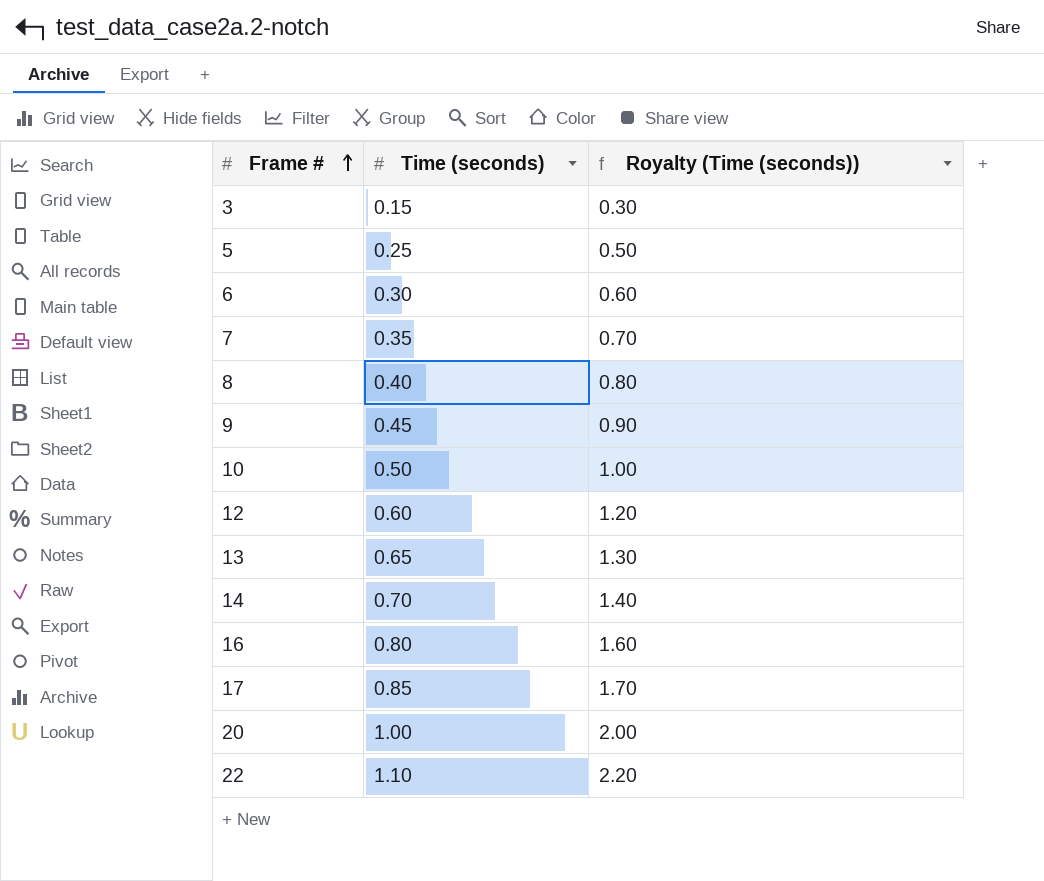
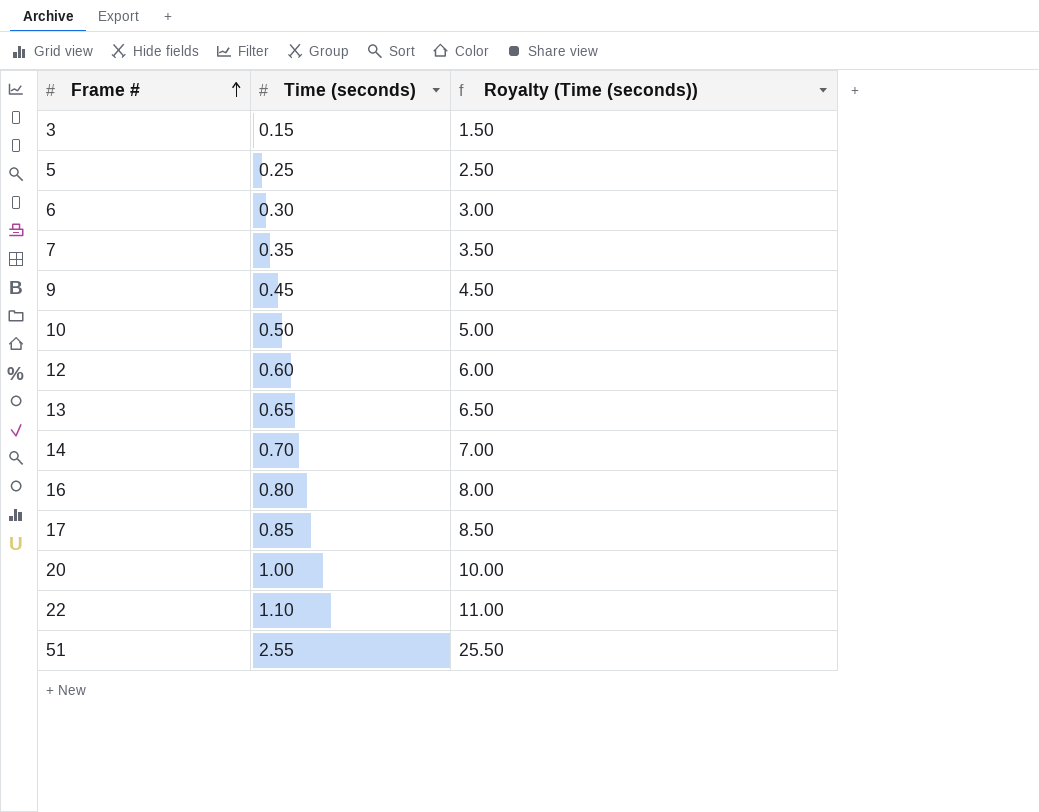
column Royalty (Time (seconds)) | formula: [Time (seconds)] * 2 -> [Time (seconds)] * 10
row 8: 0.40 | 0.80 -> none
row 51: none -> 2.55 | 25.50

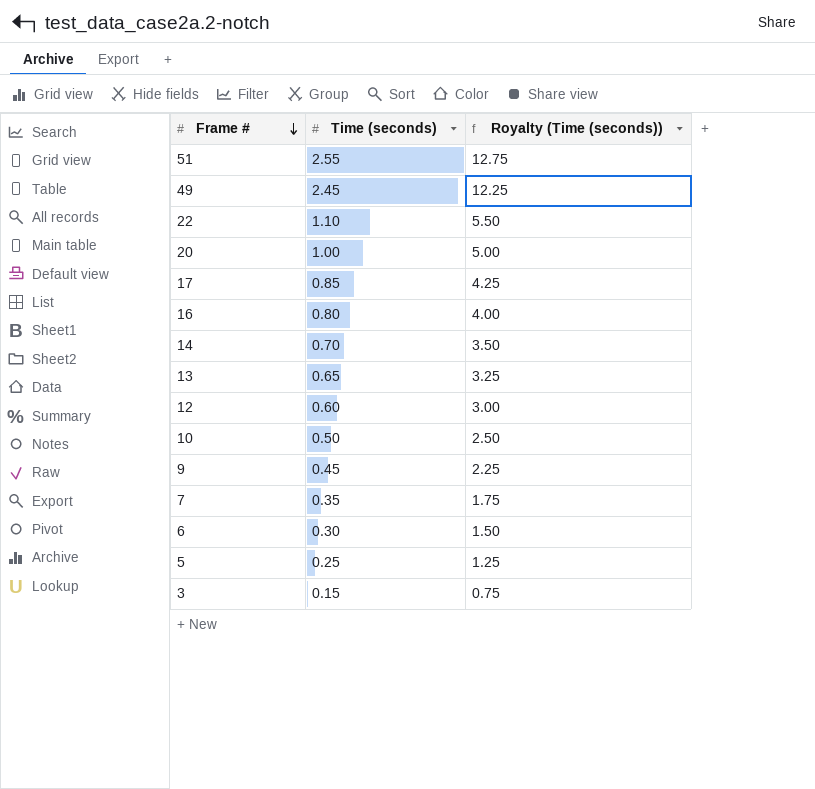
row order: Frame # ascending -> Frame # descending
column Royalty (Time (seconds)) | formula: [Time (seconds)] * 10 -> [Time (seconds)] * 5
row 49: none -> 2.45 | 12.25

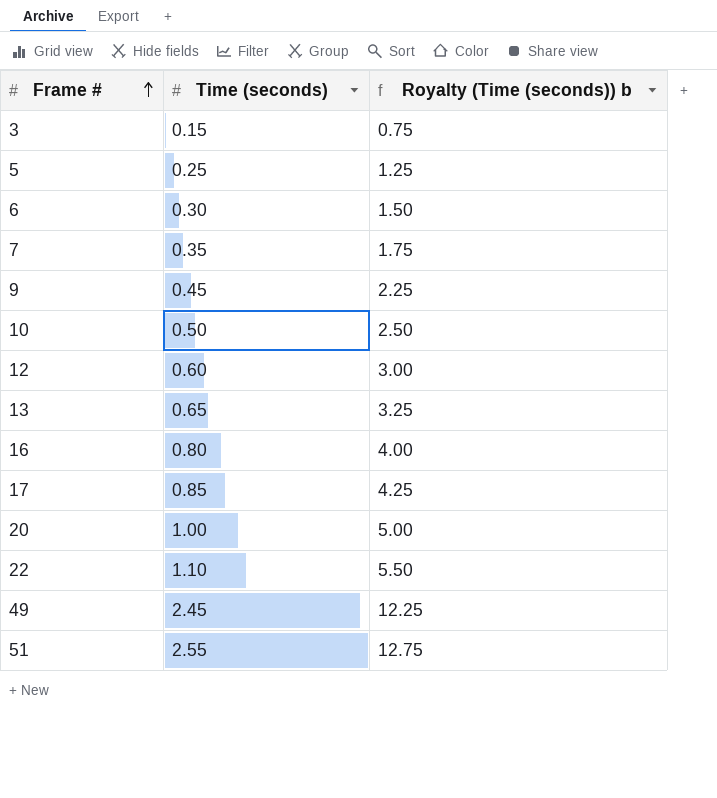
row order: Frame # descending -> Frame # ascending
column name: Royalty (Time (seconds)) -> Royalty (Time (seconds)) b
row 14: 0.70 | 3.50 -> none

